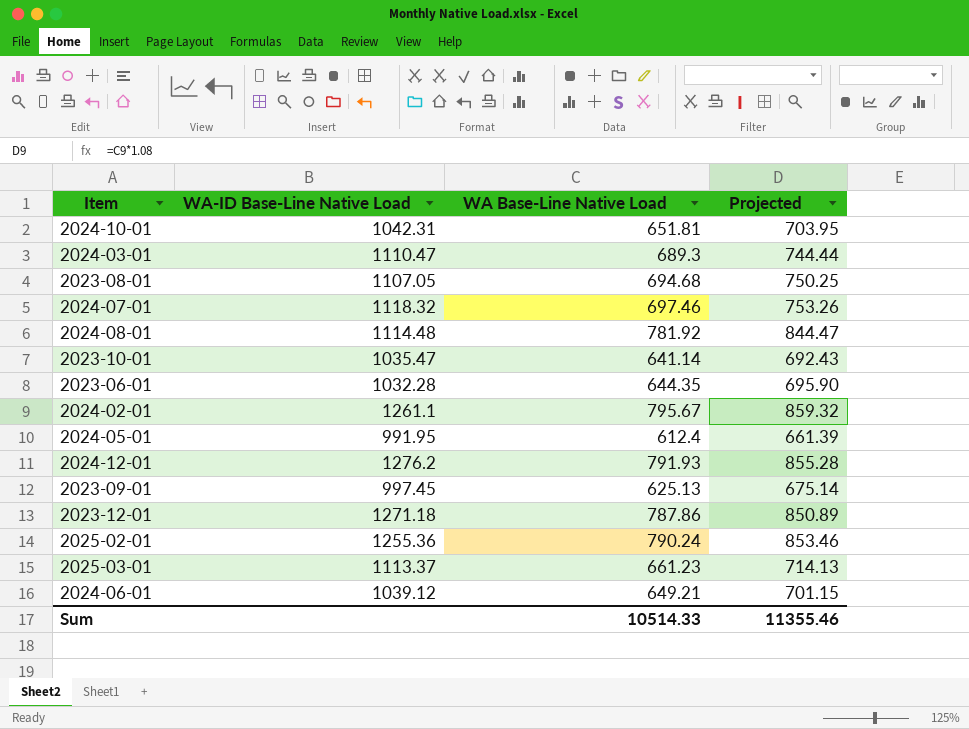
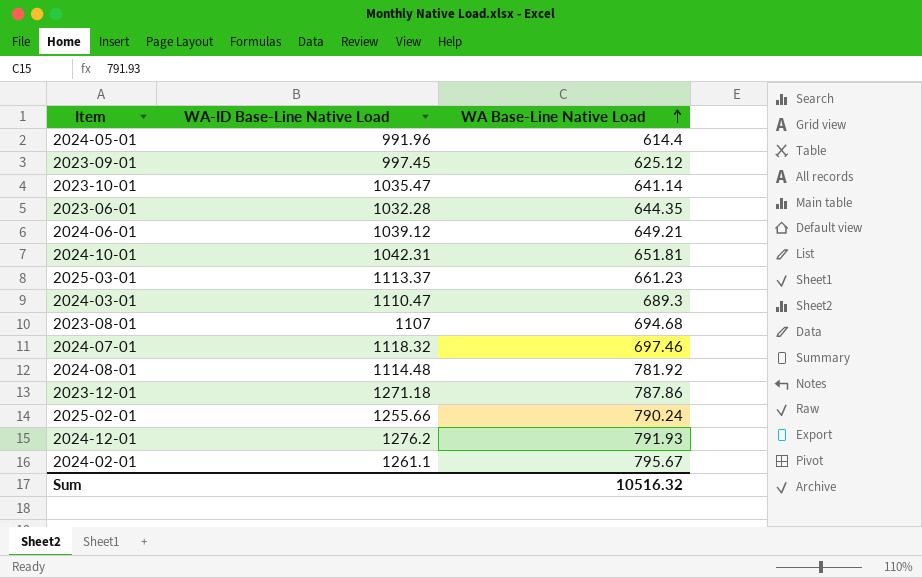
row order: none -> WA Base-Line Native Load ascending
column Projected | formula: [WA Base-Line Native Load] * 1.08 -> none
2024-05-01 | WA-ID Base-Line Native Load: 991.95 -> 991.96
2024-05-01 | WA Base-Line Native Load: 612.4 -> 614.4
2023-09-01 | WA Base-Line Native Load: 625.13 -> 625.12
2023-08-01 | WA-ID Base-Line Native Load: 1107.05 -> 1107
2025-02-01 | WA-ID Base-Line Native Load: 1255.36 -> 1255.66
Sum | WA Base-Line Native Load: 10514.33 -> 10516.32

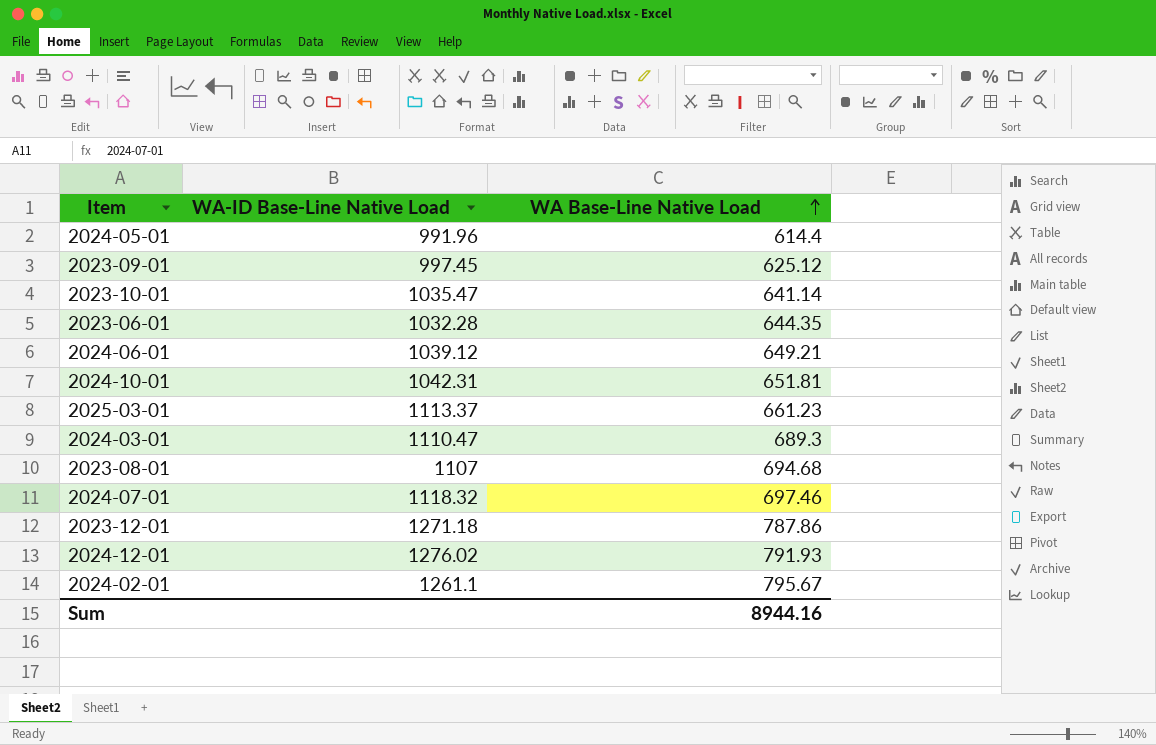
row 2024-08-01: 1114.48 | 781.92 -> none
row 2025-02-01: 1255.66 | 790.24 -> none
2024-12-01 | WA-ID Base-Line Native Load: 1276.2 -> 1276.02
Sum | WA Base-Line Native Load: 10516.32 -> 8944.16

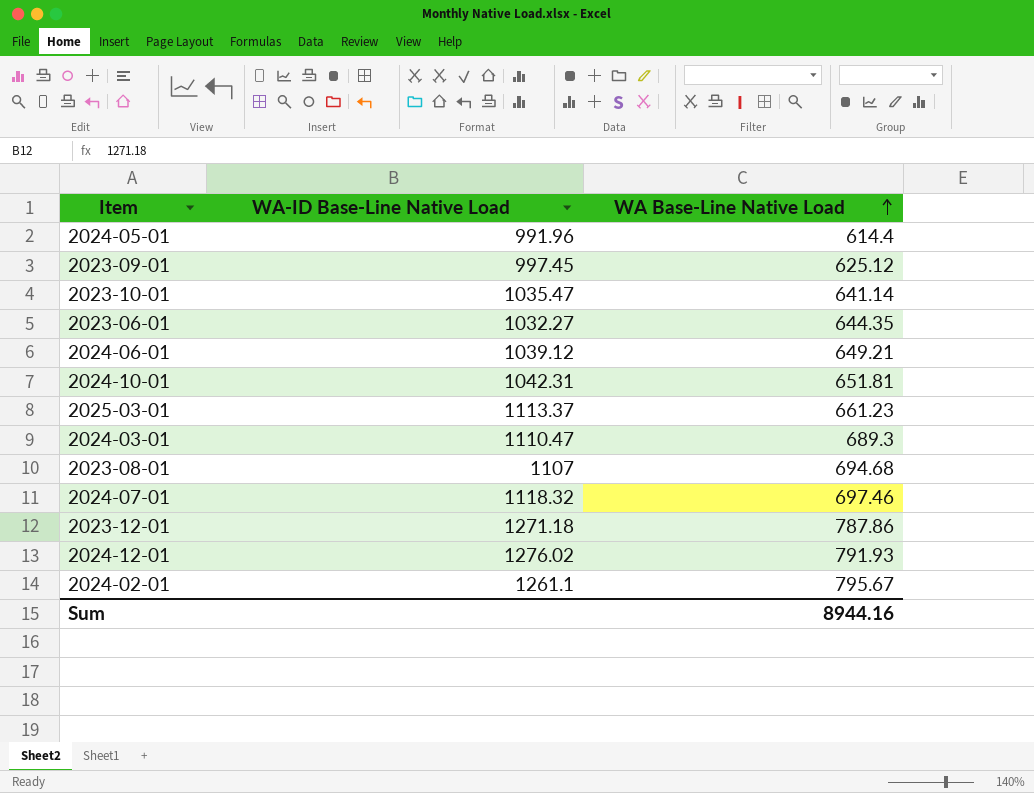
2023-06-01 | WA-ID Base-Line Native Load: 1032.28 -> 1032.27

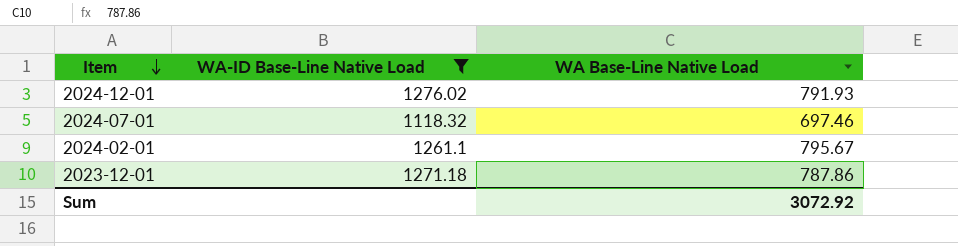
filter: none -> WA-ID Base-Line Native Load >= 1118.32
row order: WA Base-Line Native Load ascending -> Item descending
Sum | WA Base-Line Native Load: 8944.16 -> 3072.92

